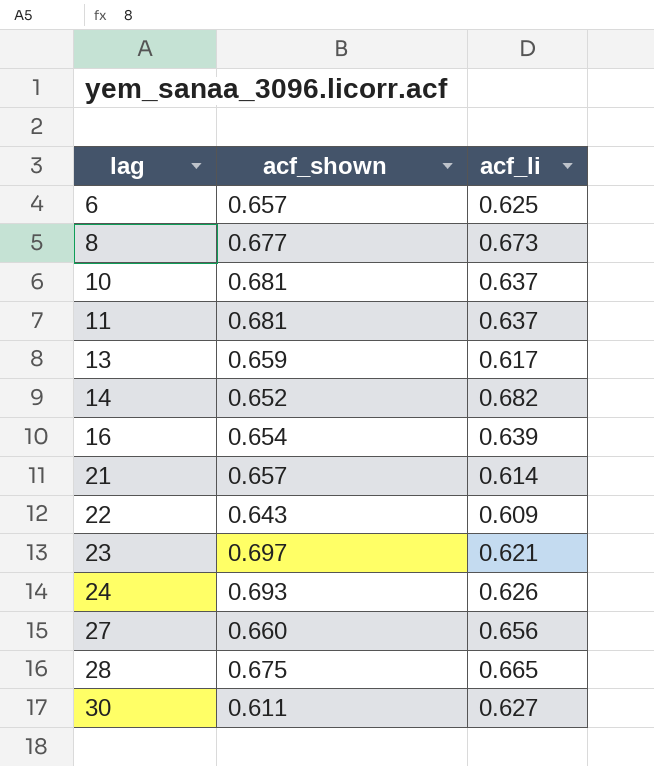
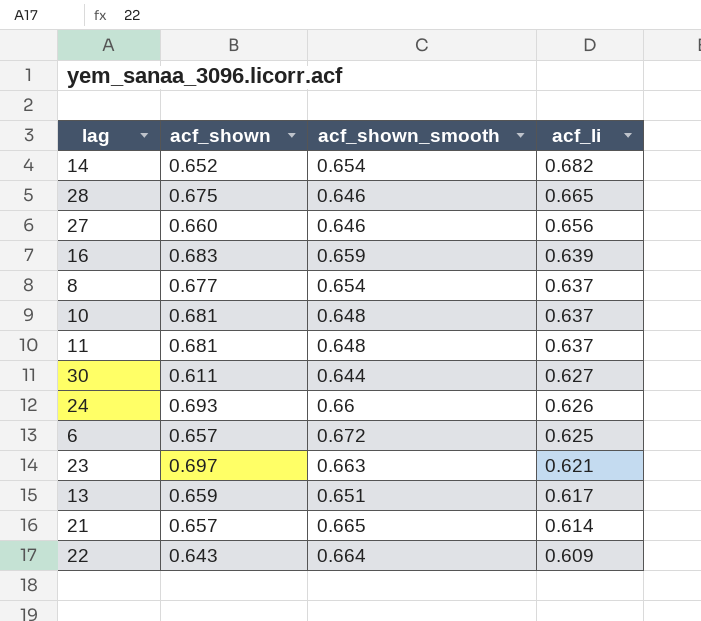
row order: lag ascending -> acf_li descending
column acf_shown_smooth | position: none -> 3
16 | acf_shown: 0.654 -> 0.683
8 | acf_li: 0.673 -> 0.637

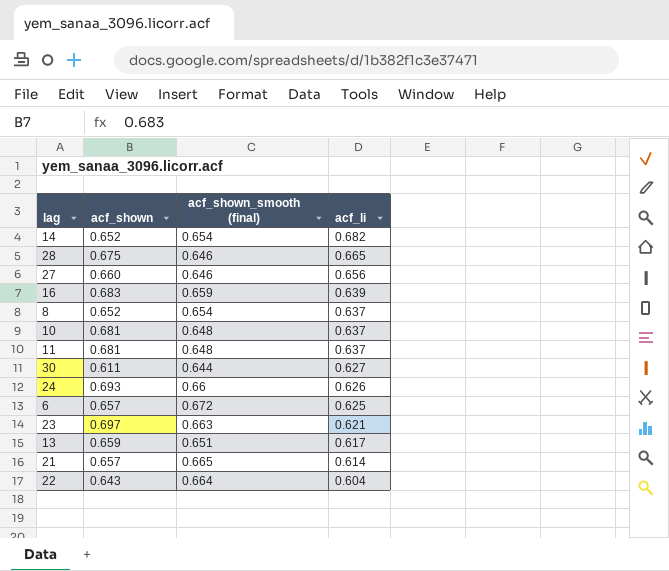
column name: acf_shown_smooth -> acf_shown_smooth (final)
8 | acf_shown: 0.677 -> 0.652
22 | acf_li: 0.609 -> 0.604

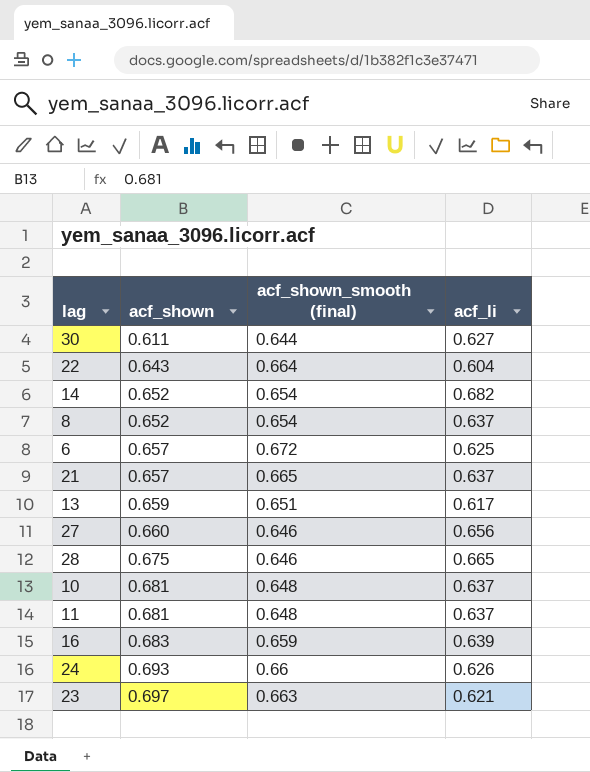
row order: acf_li descending -> acf_shown ascending
21 | acf_li: 0.614 -> 0.637

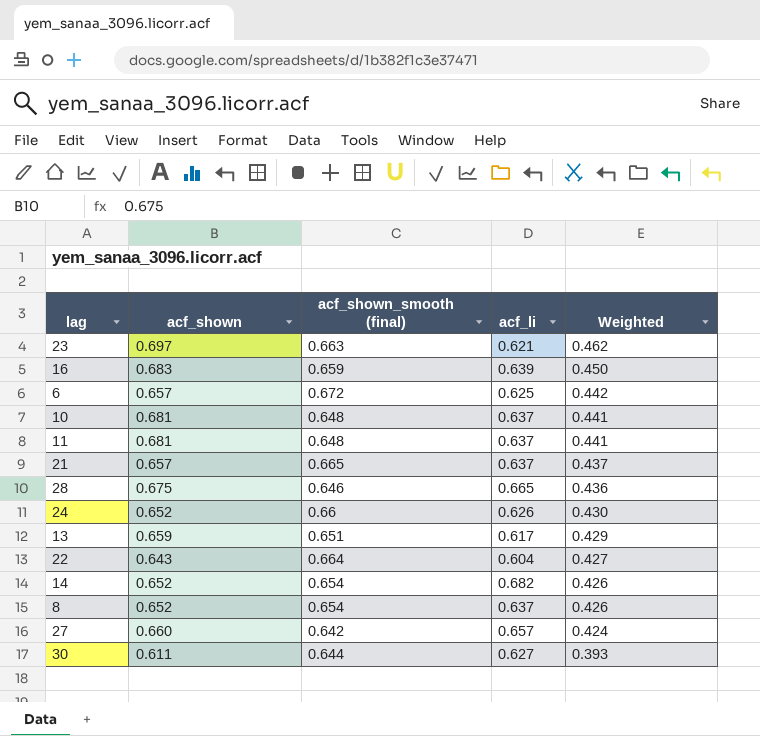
row order: acf_shown ascending -> Weighted descending
column Weighted | formula: none -> [acf_shown] * [acf_shown_smooth (final)]
24 | acf_shown: 0.693 -> 0.652
27 | acf_shown_smooth (final): 0.646 -> 0.642
27 | acf_li: 0.656 -> 0.657

